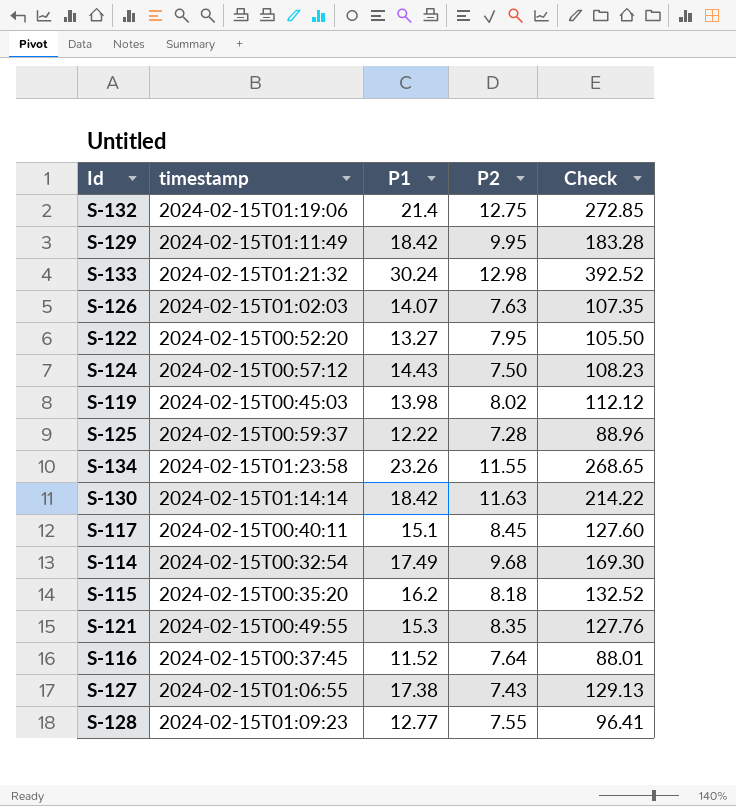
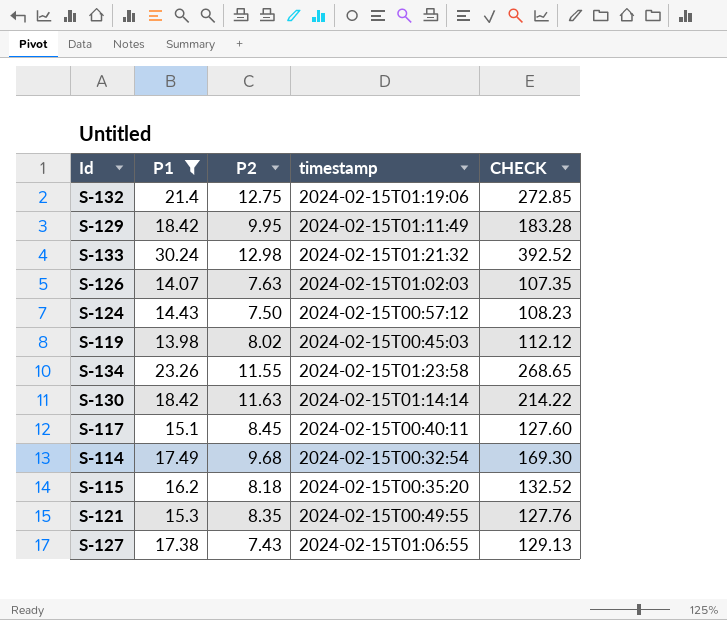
filter: none -> P1 >= 13.98
column timestamp | position: 2 -> 4
column name: Check -> CHECK

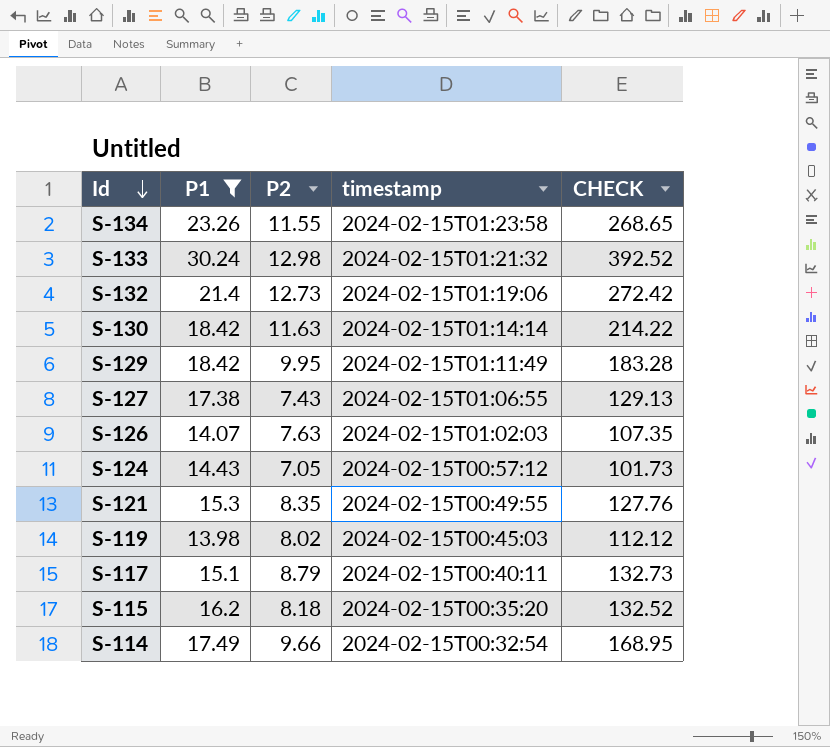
row order: none -> Id descending
S-132 | P2: 12.75 -> 12.73
S-132 | CHECK: 272.85 -> 272.42
S-124 | P2: 7.50 -> 7.05
S-124 | CHECK: 108.23 -> 101.73
S-117 | P2: 8.45 -> 8.79
S-117 | CHECK: 127.60 -> 132.73
S-114 | P2: 9.68 -> 9.66
S-114 | CHECK: 169.30 -> 168.95

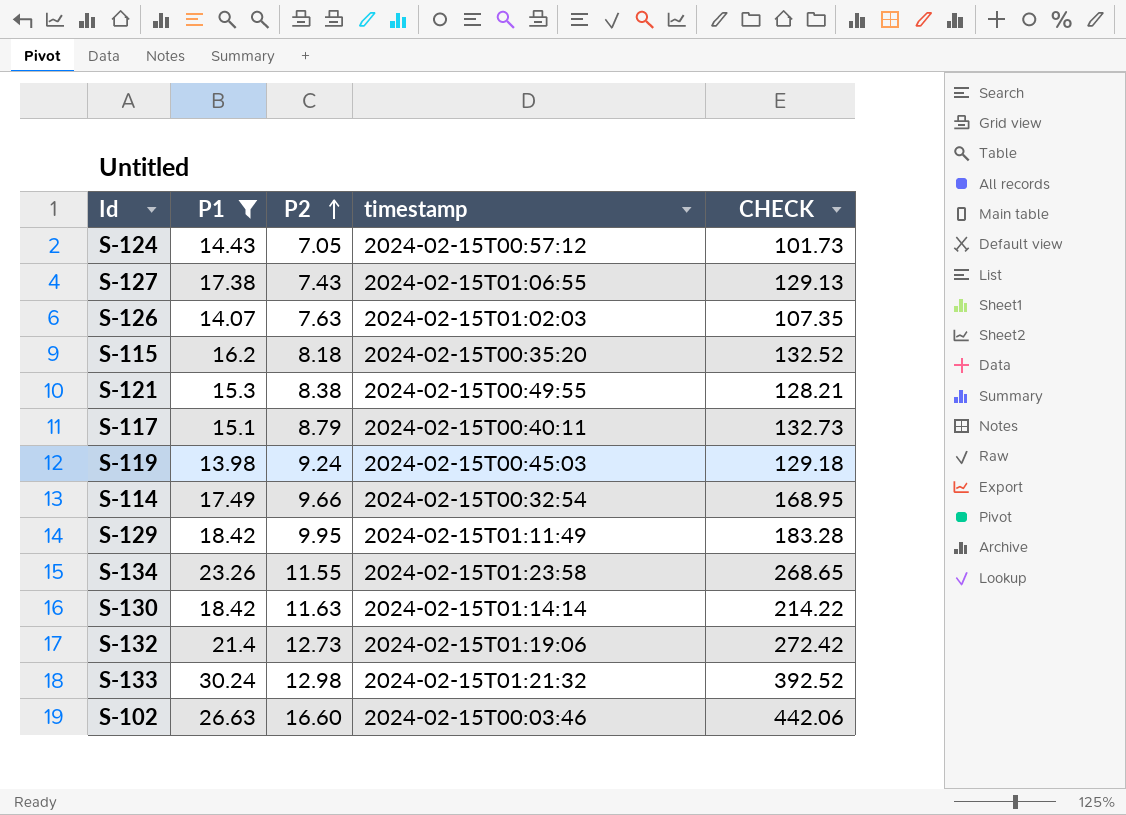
row order: Id descending -> P2 ascending
S-121 | P2: 8.35 -> 8.38
S-121 | CHECK: 127.76 -> 128.21
S-119 | P2: 8.02 -> 9.24
S-119 | CHECK: 112.12 -> 129.18
row S-102: none -> 26.63 | 16.60 | 2024-02-15T00:03:46 | 442.06

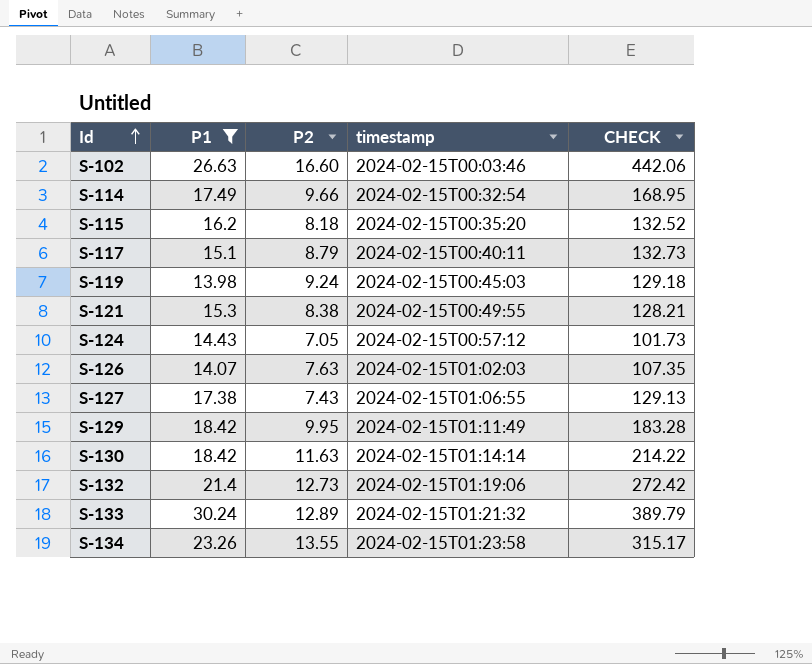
row order: P2 ascending -> Id ascending
S-133 | P2: 12.98 -> 12.89
S-133 | CHECK: 392.52 -> 389.79
S-134 | P2: 11.55 -> 13.55
S-134 | CHECK: 268.65 -> 315.17

